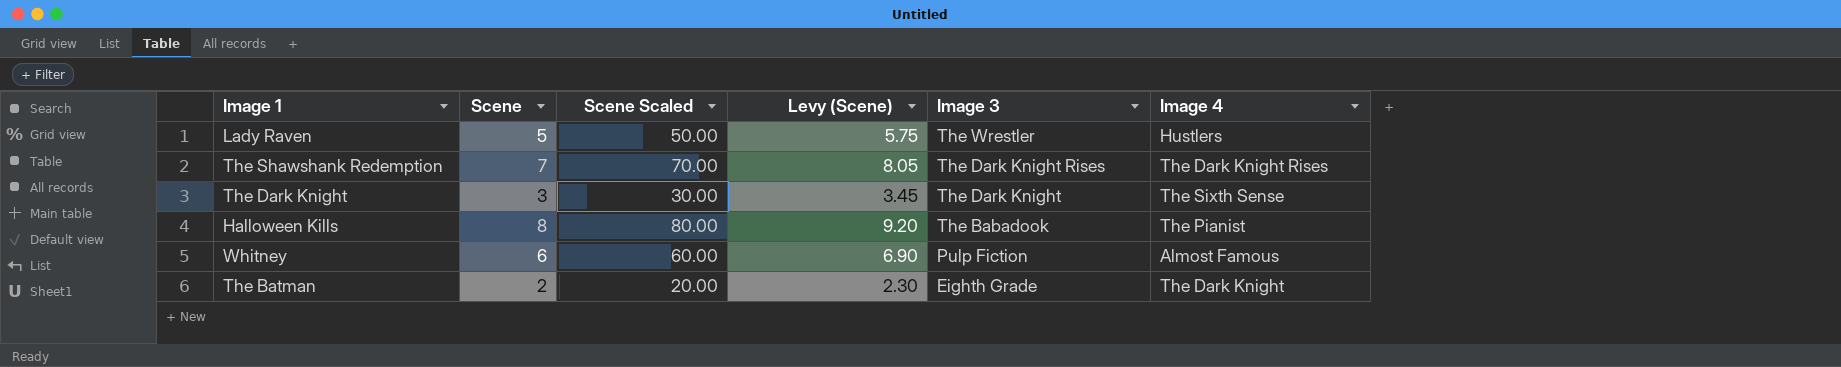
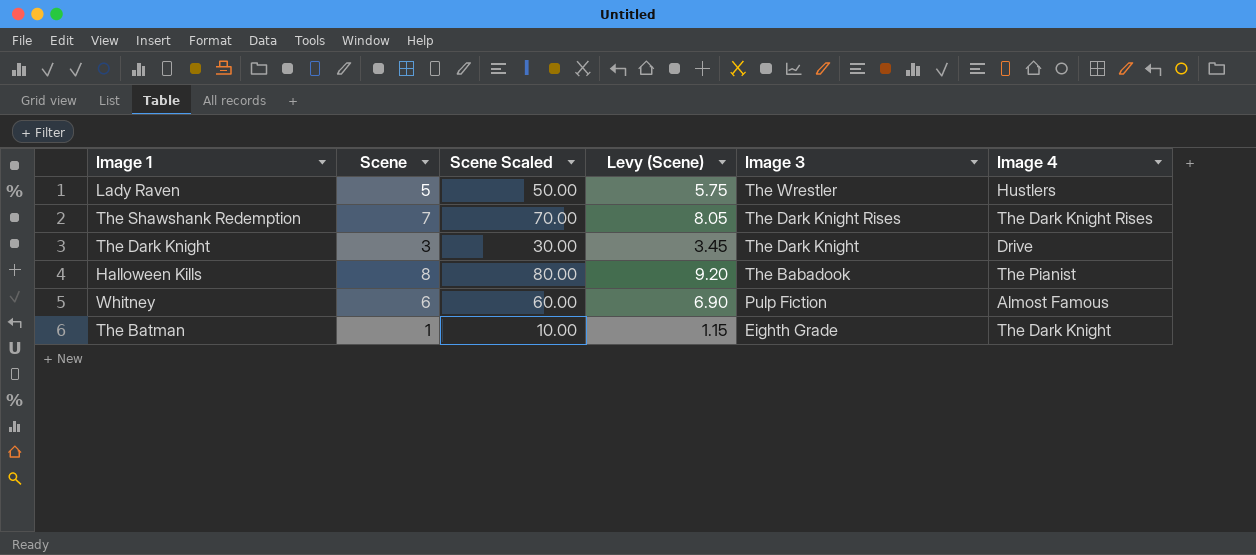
The Dark Knight | Image 4: The Sixth Sense -> Drive
The Batman | Scene: 2 -> 1
The Batman | Scene Scaled: 20.00 -> 10.00
The Batman | Levy (Scene): 2.30 -> 1.15

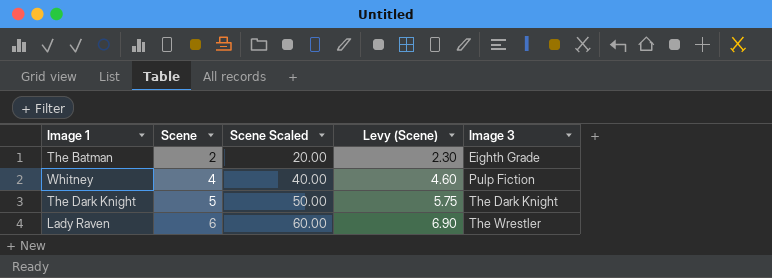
row order: Image 3 descending -> Scene ascending
column Image 4 | position: 6 -> none
row The Shawshank Redemption: 7 | 70.00 | 8.05 | The Dark Knight Rises | The Dark Knight Rises -> none
row Halloween Kills: 8 | 80.00 | 9.20 | The Babadook | The Pianist -> none
The Batman | Scene: 1 -> 2
The Batman | Scene Scaled: 10.00 -> 20.00
The Batman | Levy (Scene): 1.15 -> 2.30
Whitney | Scene: 6 -> 4
Whitney | Scene Scaled: 60.00 -> 40.00
Whitney | Levy (Scene): 6.90 -> 4.60
The Dark Knight | Scene: 3 -> 5
The Dark Knight | Scene Scaled: 30.00 -> 50.00
The Dark Knight | Levy (Scene): 3.45 -> 5.75
Lady Raven | Scene: 5 -> 6
Lady Raven | Scene Scaled: 50.00 -> 60.00
Lady Raven | Levy (Scene): 5.75 -> 6.90

